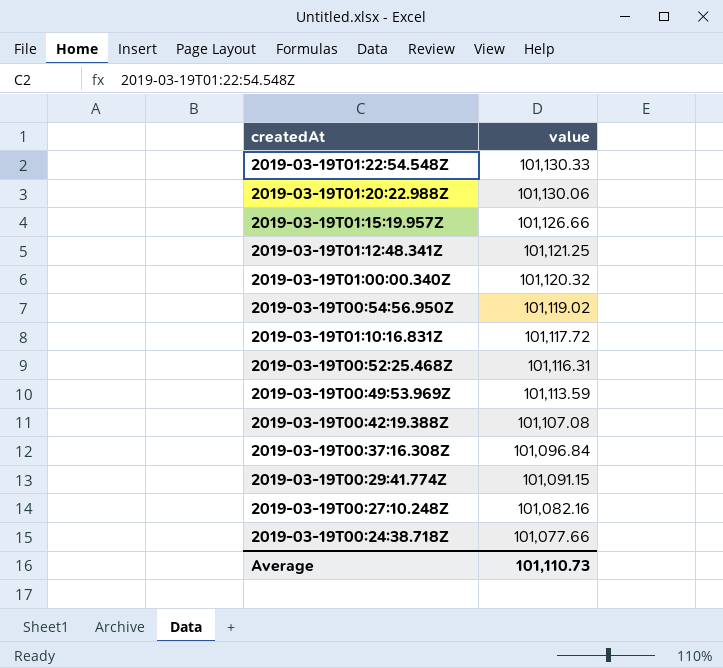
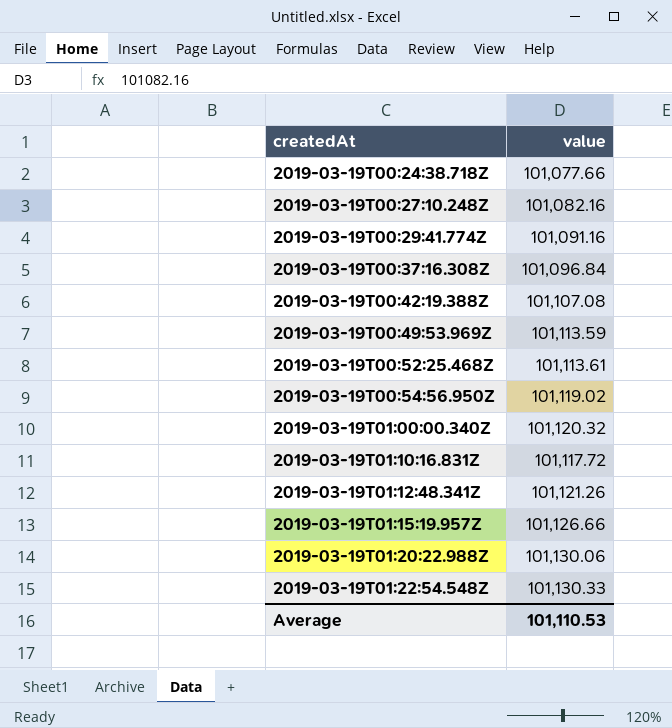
row order: value descending -> createdAt ascending
2019-03-19T00:29:41.774Z | value: 101,091.15 -> 101,091.16
2019-03-19T00:52:25.468Z | value: 101,116.31 -> 101,113.61
2019-03-19T01:12:48.341Z | value: 101,121.25 -> 101,121.26
Average | value: 101,110.73 -> 101,110.53

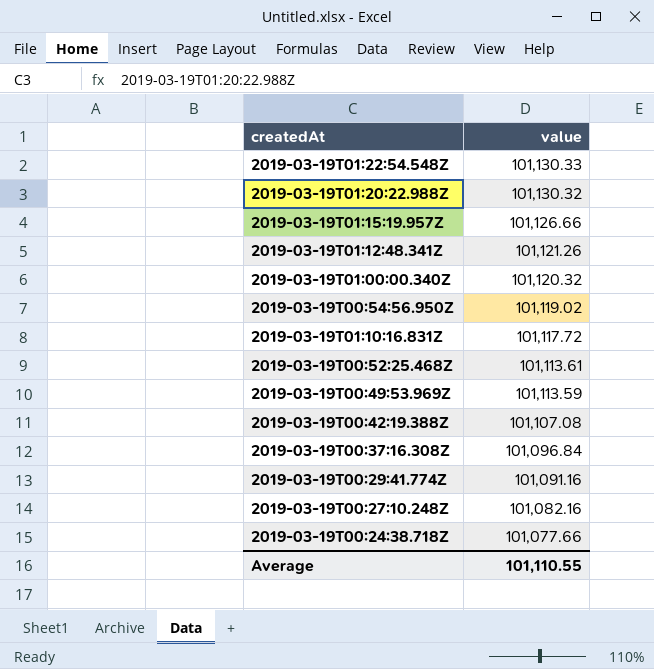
row order: createdAt ascending -> value descending
2019-03-19T01:20:22.988Z | value: 101,130.06 -> 101,130.32
Average | value: 101,110.53 -> 101,110.55

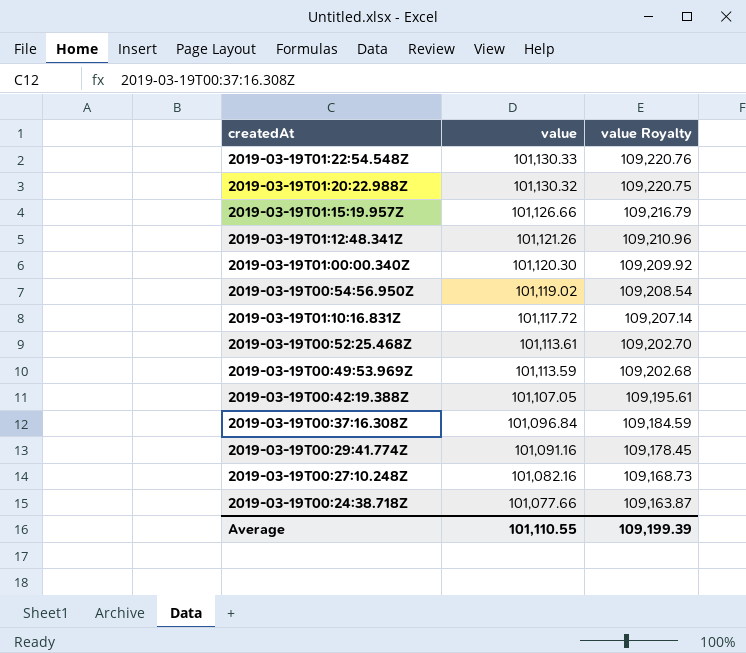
column value Royalty | formula: none -> [value] * 1.08
2019-03-19T01:00:00.340Z | value: 101,120.32 -> 101,120.30
2019-03-19T00:42:19.388Z | value: 101,107.08 -> 101,107.05

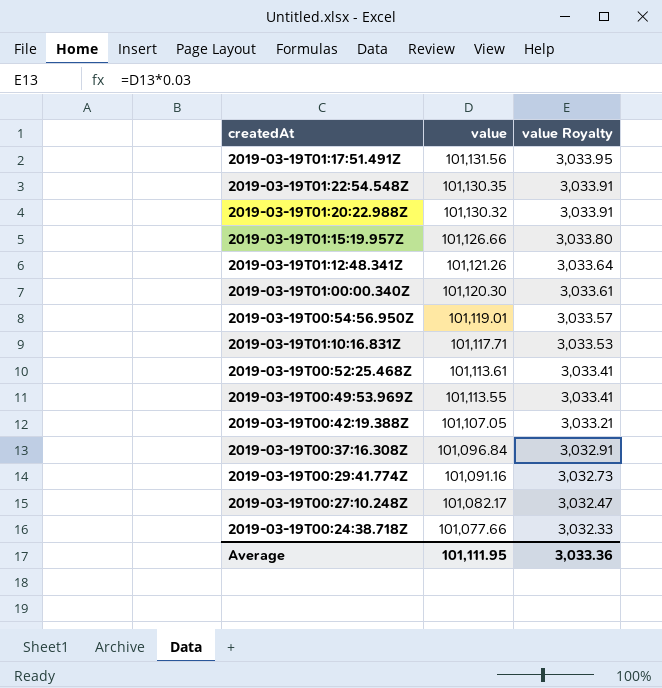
column value Royalty | formula: [value] * 1.08 -> [value] * 0.03
row 2019-03-19T01:17:51.491Z: none -> 101,131.56 | 3,033.95
2019-03-19T01:22:54.548Z | value: 101,130.33 -> 101,130.35
2019-03-19T00:54:56.950Z | value: 101,119.02 -> 101,119.01
2019-03-19T01:10:16.831Z | value: 101,117.72 -> 101,117.71
2019-03-19T00:49:53.969Z | value: 101,113.59 -> 101,113.55
2019-03-19T00:27:10.248Z | value: 101,082.16 -> 101,082.17
Average | value: 101,110.55 -> 101,111.95
Average | value Royalty: 109,199.39 -> 3,033.36

